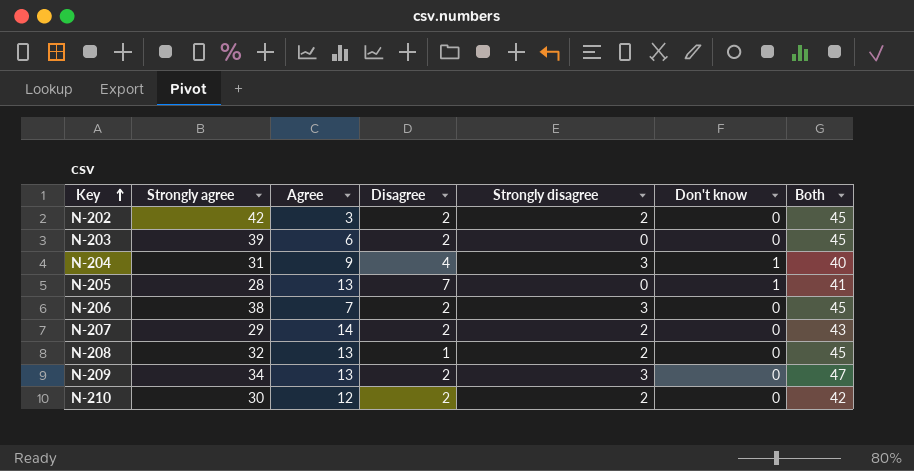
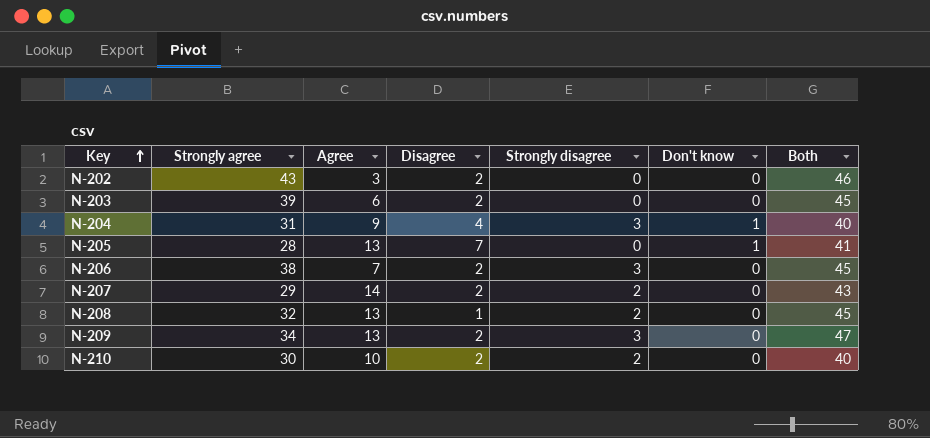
N-202 | Strongly agree: 42 -> 43
N-202 | Strongly disagree: 2 -> 0
N-202 | Both: 45 -> 46
N-210 | Agree: 12 -> 10
N-210 | Both: 42 -> 40

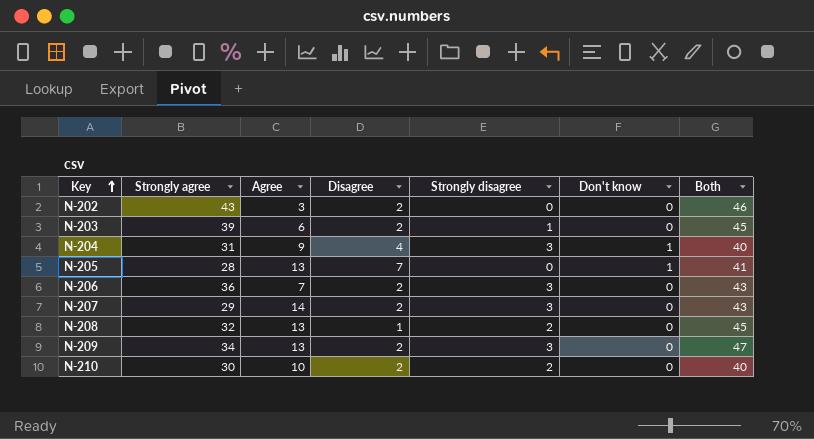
N-203 | Strongly disagree: 0 -> 1
N-206 | Strongly agree: 38 -> 36
N-206 | Both: 45 -> 43
N-207 | Strongly disagree: 2 -> 3

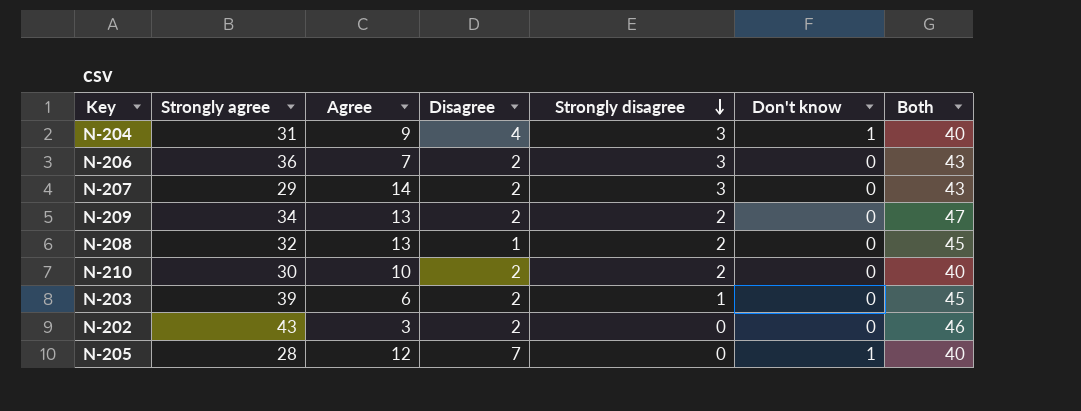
row order: Key ascending -> Strongly disagree descending
N-209 | Strongly disagree: 3 -> 2
N-205 | Agree: 13 -> 12
N-205 | Both: 41 -> 40

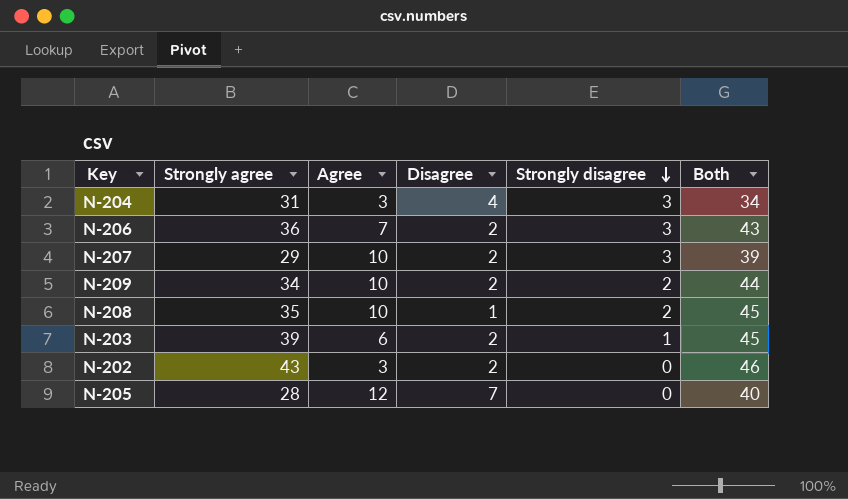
column Don't know | position: 6 -> none
row N-210: 30 | 10 | 2 | 2 | 0 | 40 -> none
N-204 | Agree: 9 -> 3
N-204 | Both: 40 -> 34
N-207 | Agree: 14 -> 10
N-207 | Both: 43 -> 39
N-209 | Agree: 13 -> 10
N-209 | Both: 47 -> 44
N-208 | Strongly agree: 32 -> 35
N-208 | Agree: 13 -> 10

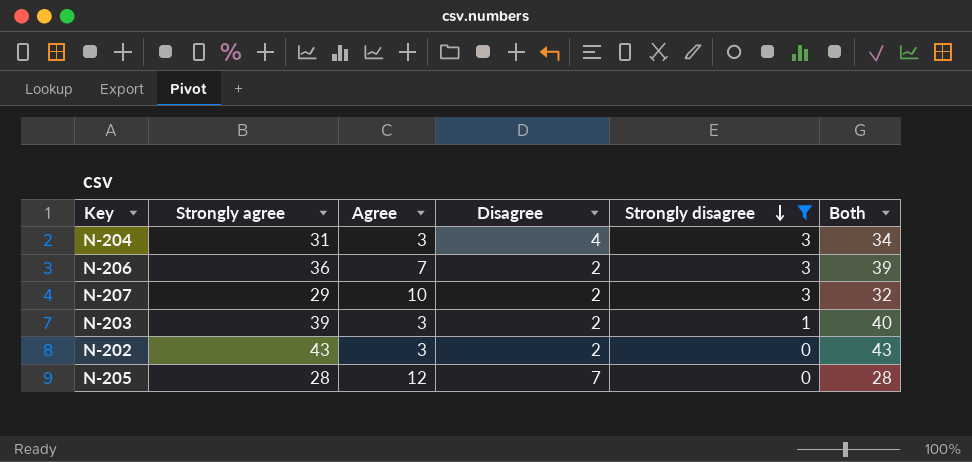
filter: none -> Strongly disagree != 2
column Both | formula: [Strongly agree] + [Agree] -> [Strongly agree] + [Strongly disagree]
N-203 | Agree: 6 -> 3

